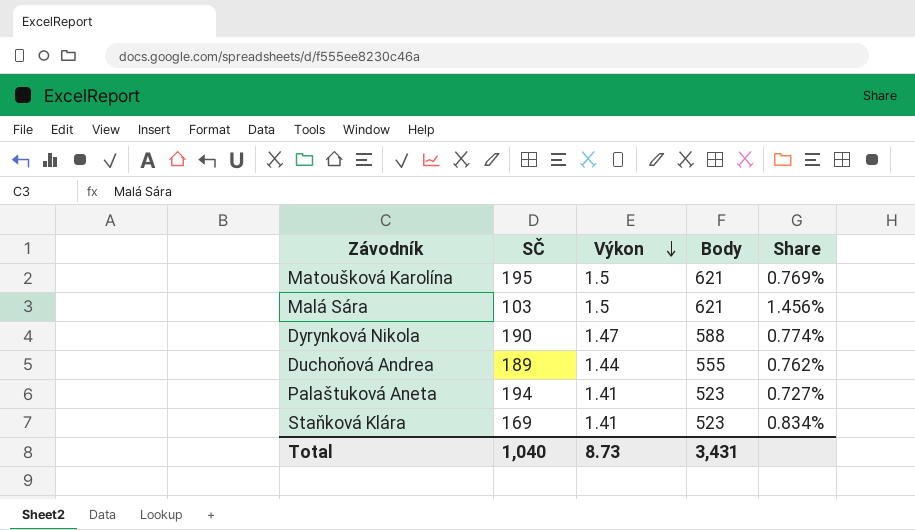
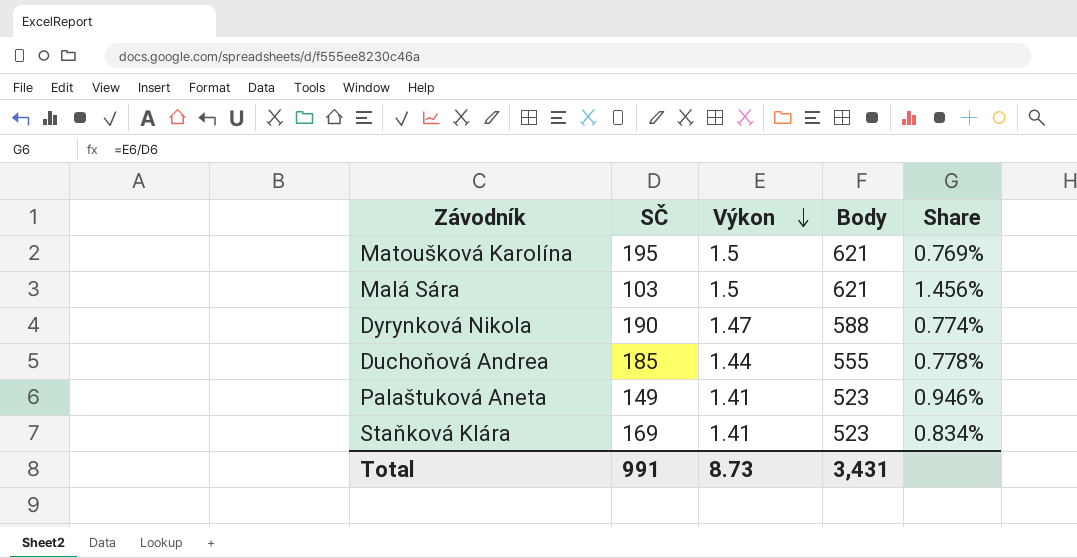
Duchoňová Andrea | SČ: 189 -> 185
Duchoňová Andrea | Share: 0.762% -> 0.778%
Palaštuková Aneta | SČ: 194 -> 149
Palaštuková Aneta | Share: 0.727% -> 0.946%
Total | SČ: 1,040 -> 991

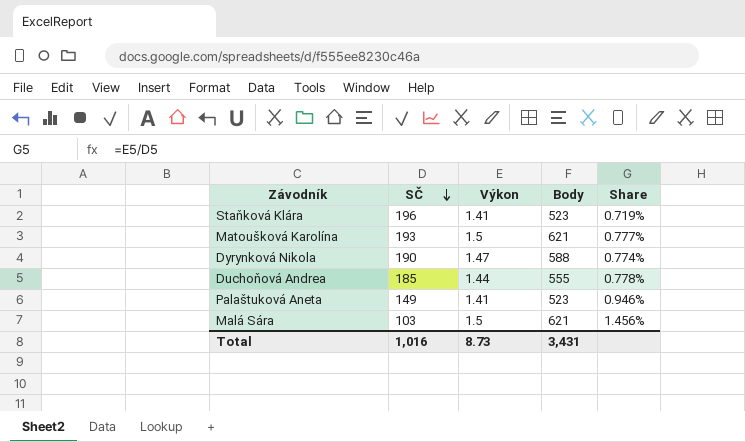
row order: Výkon descending -> SČ descending
Staňková Klára | SČ: 169 -> 196
Staňková Klára | Share: 0.834% -> 0.719%
Matoušková Karolína | SČ: 195 -> 193
Matoušková Karolína | Share: 0.769% -> 0.777%
Total | SČ: 991 -> 1,016

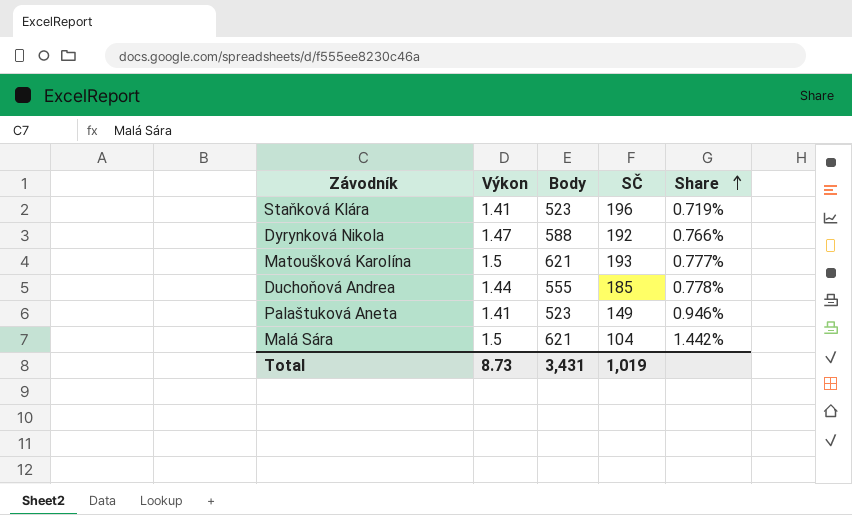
row order: SČ descending -> Share ascending
column SČ | position: 2 -> 4
Dyrynková Nikola | SČ: 190 -> 192
Dyrynková Nikola | Share: 0.774% -> 0.766%
Malá Sára | SČ: 103 -> 104
Malá Sára | Share: 1.456% -> 1.442%
Total | SČ: 1,016 -> 1,019

